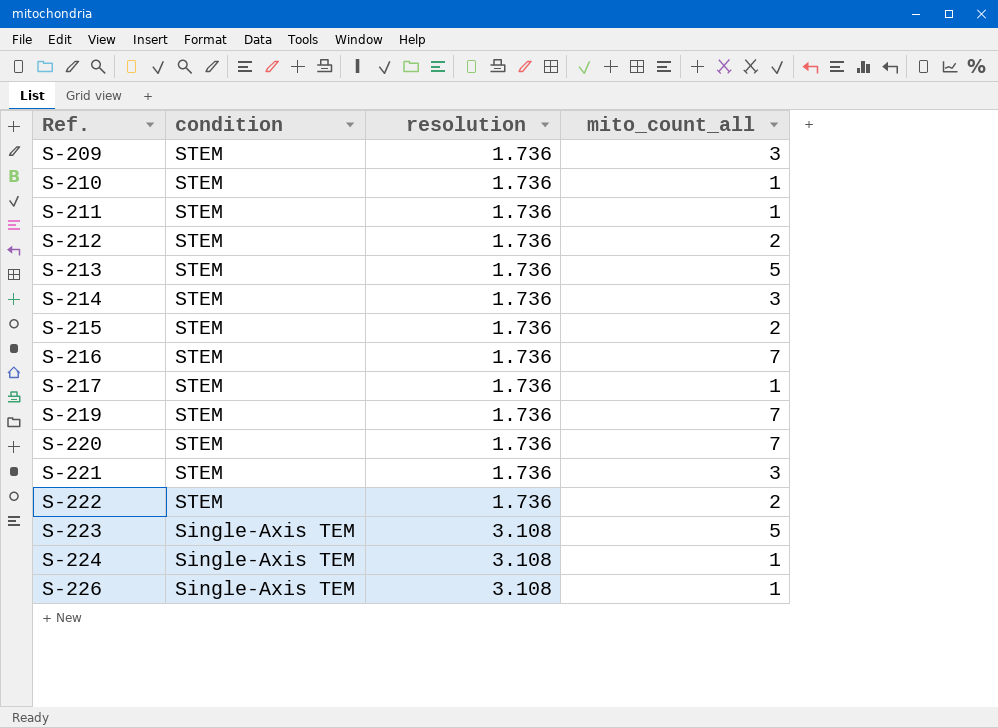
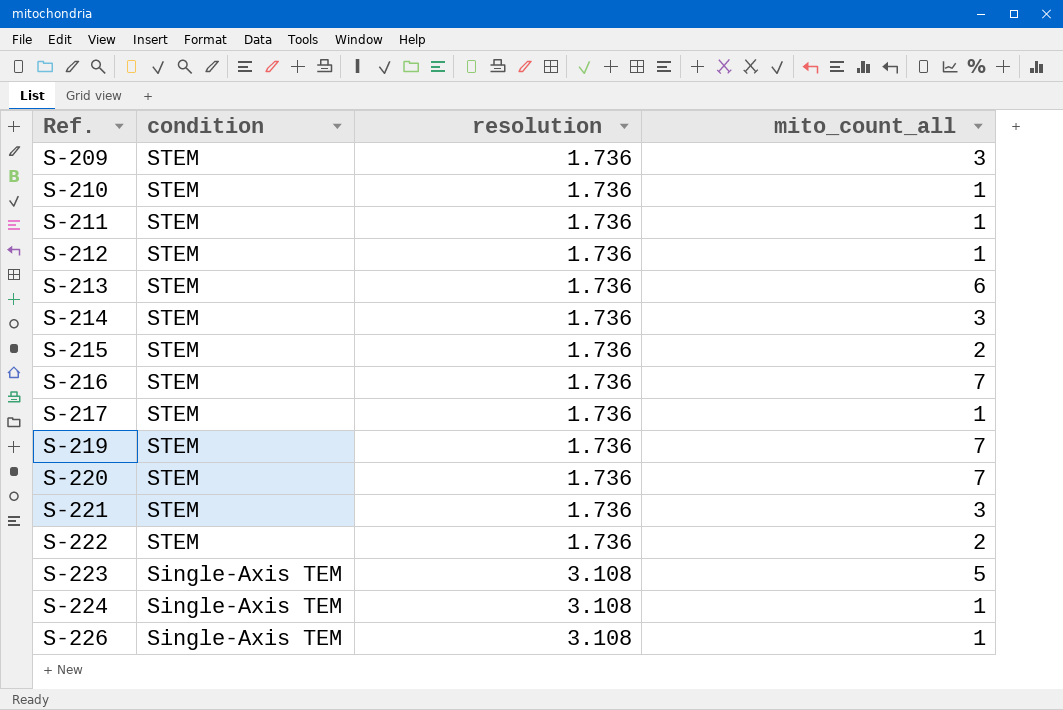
S-212 | mito_count_all: 2 -> 1
S-213 | mito_count_all: 5 -> 6

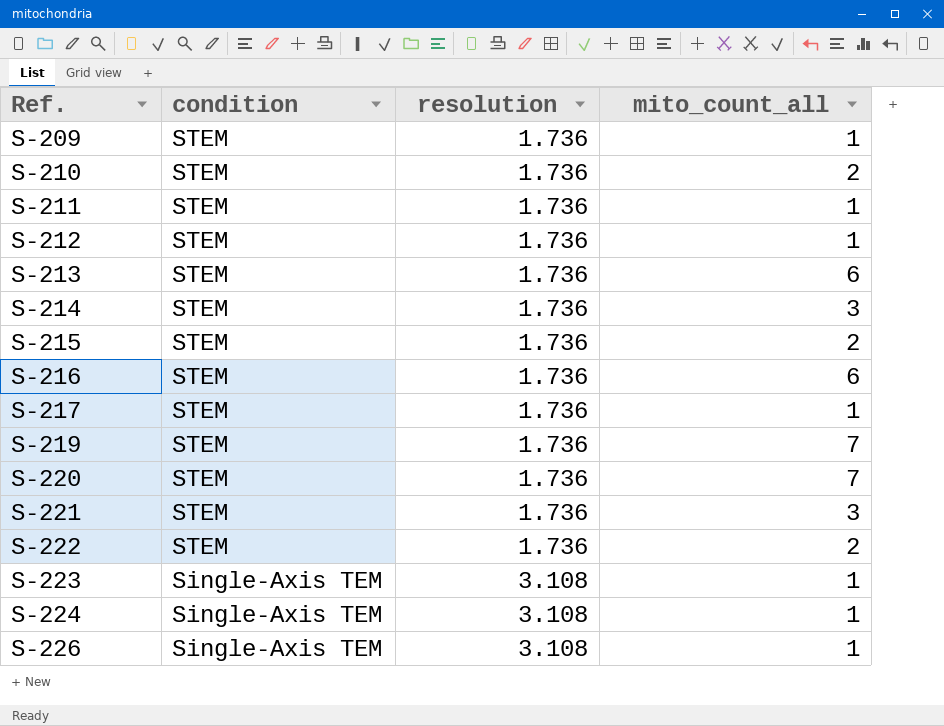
S-209 | mito_count_all: 3 -> 1
S-210 | mito_count_all: 1 -> 2
S-216 | mito_count_all: 7 -> 6
S-223 | mito_count_all: 5 -> 1

